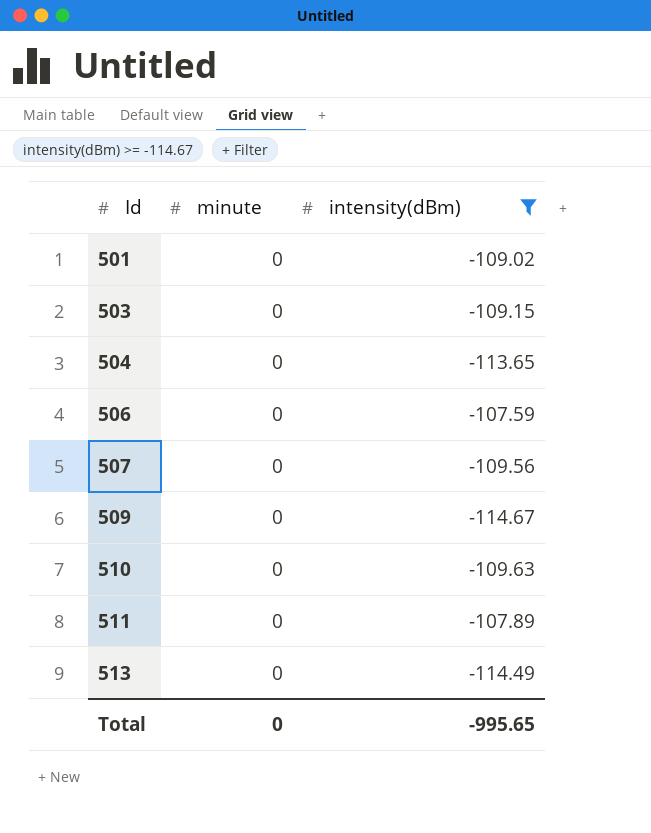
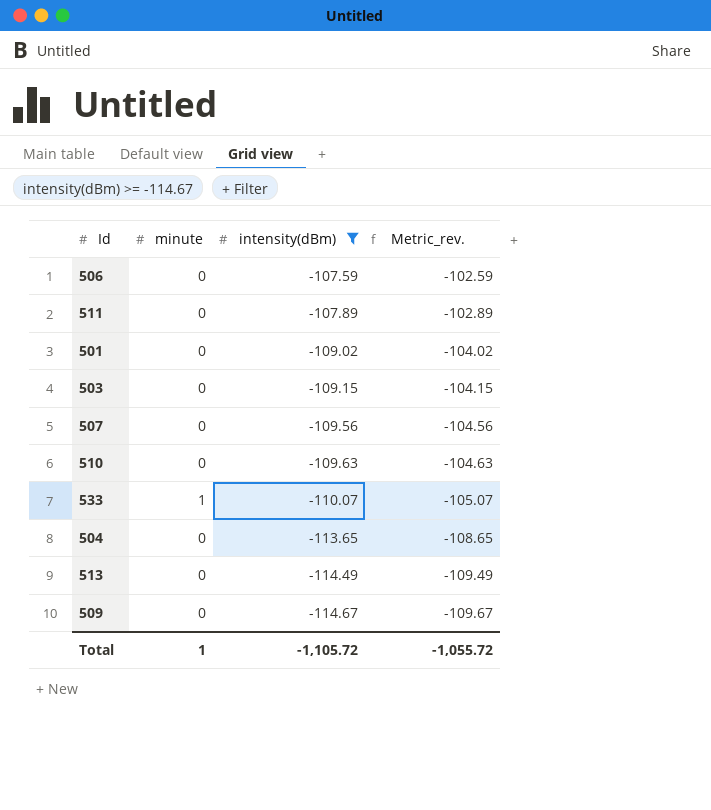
row order: Id ascending -> intensity(dBm) descending
column Metric_rev. | formula: none -> [intensity(dBm)] + 5
row 533: none -> 1 | -110.07 | -105.07
Total | minute: 0 -> 1
Total | intensity(dBm): -995.65 -> -1,105.72

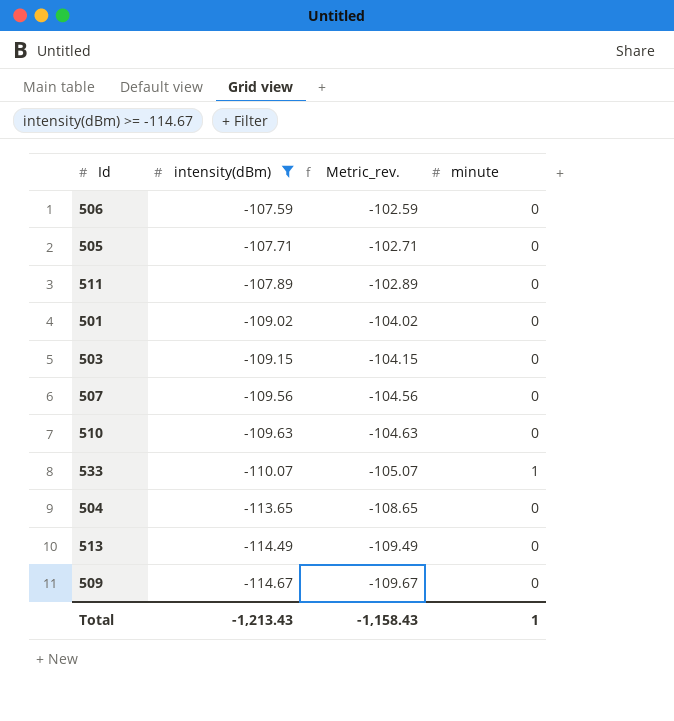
column minute | position: 2 -> 4
row 505: none -> -107.71 | -102.71 | 0
Total | intensity(dBm): -1,105.72 -> -1,213.43
Total | Metric_rev.: -1,055.72 -> -1,158.43

